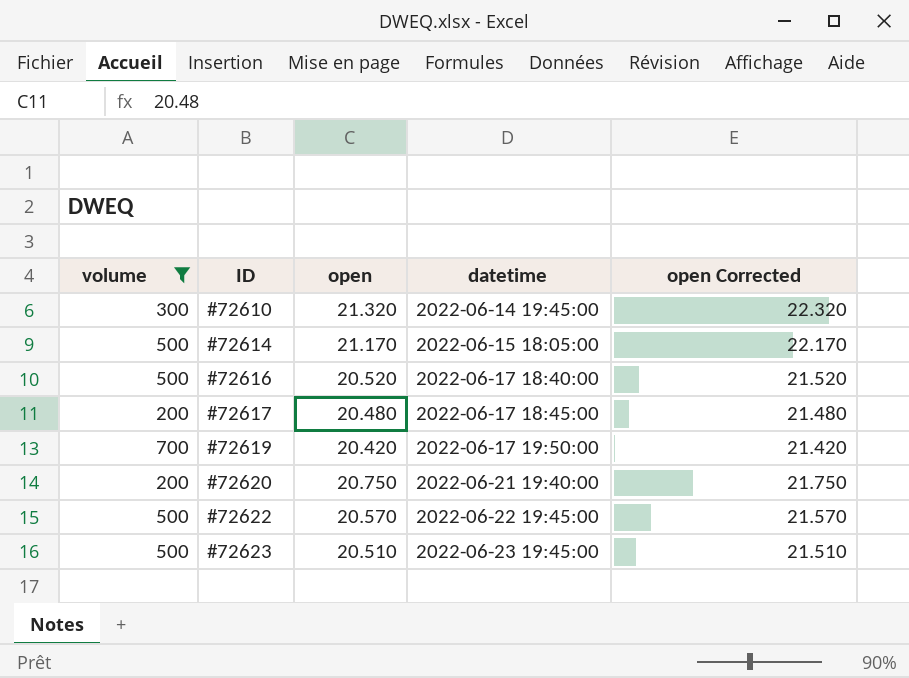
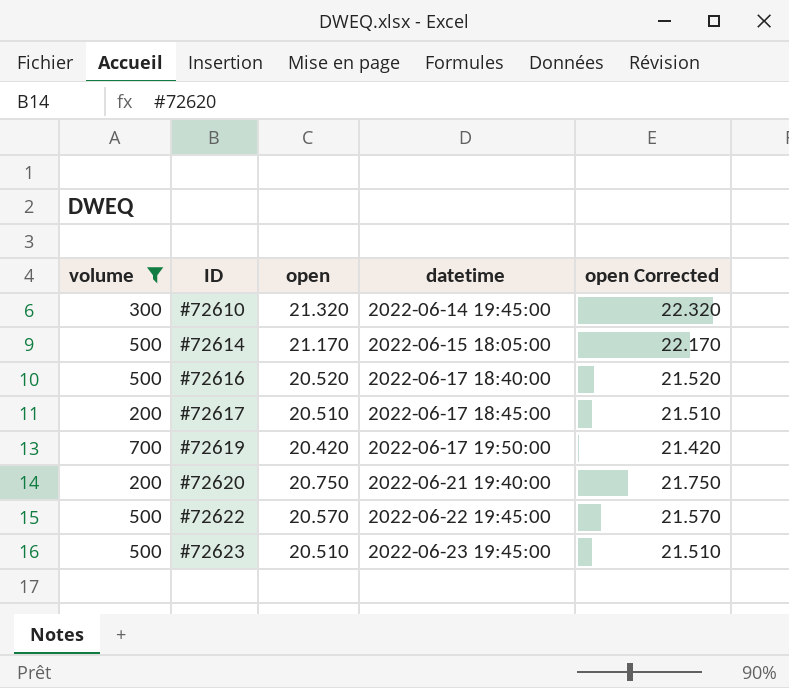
#72617 | open: 20.480 -> 20.510
#72617 | open Corrected: 21.480 -> 21.510

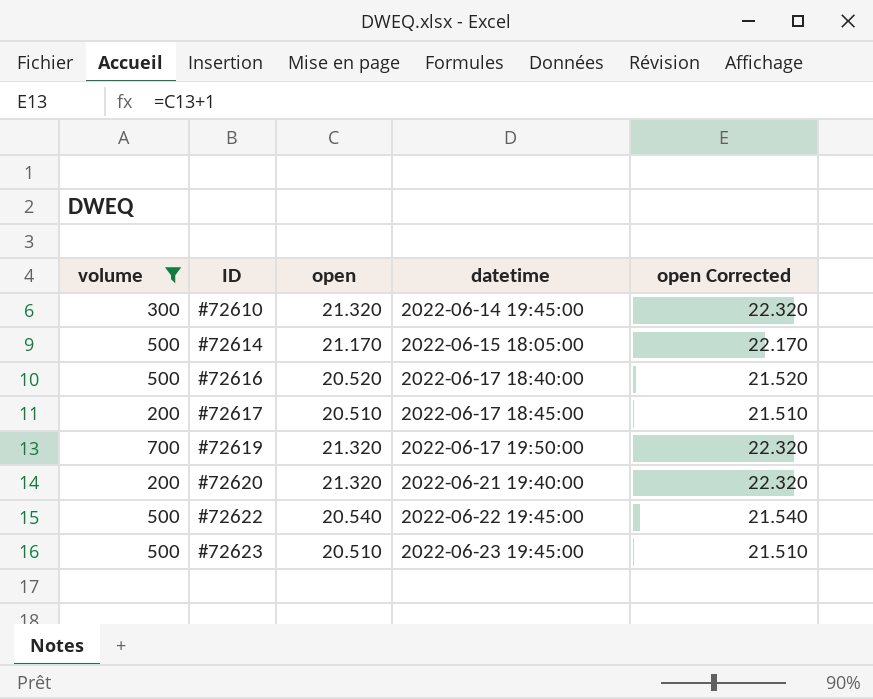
#72619 | open: 20.420 -> 21.320
#72619 | open Corrected: 21.420 -> 22.320
#72620 | open: 20.750 -> 21.320
#72620 | open Corrected: 21.750 -> 22.320
#72622 | open: 20.570 -> 20.540
#72622 | open Corrected: 21.570 -> 21.540

